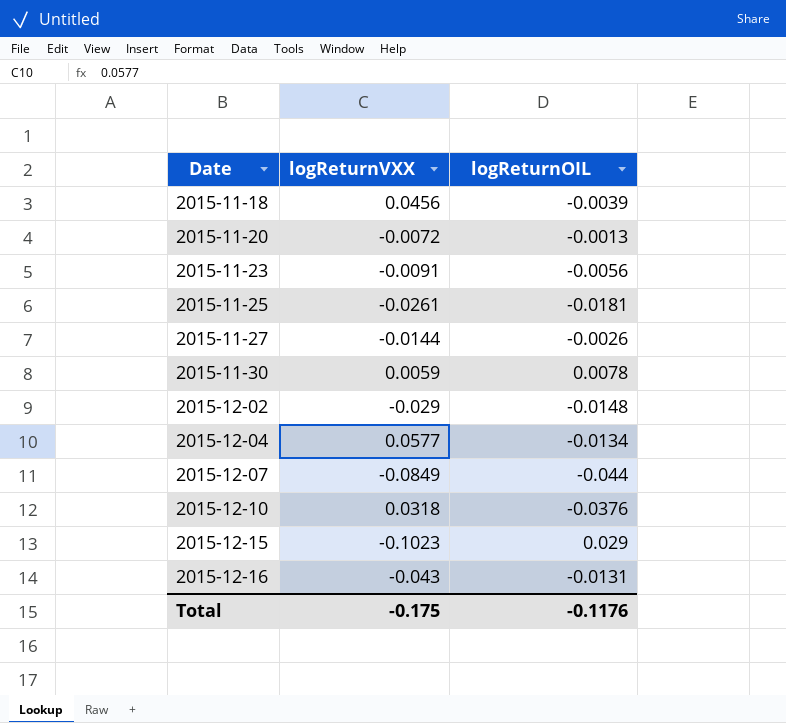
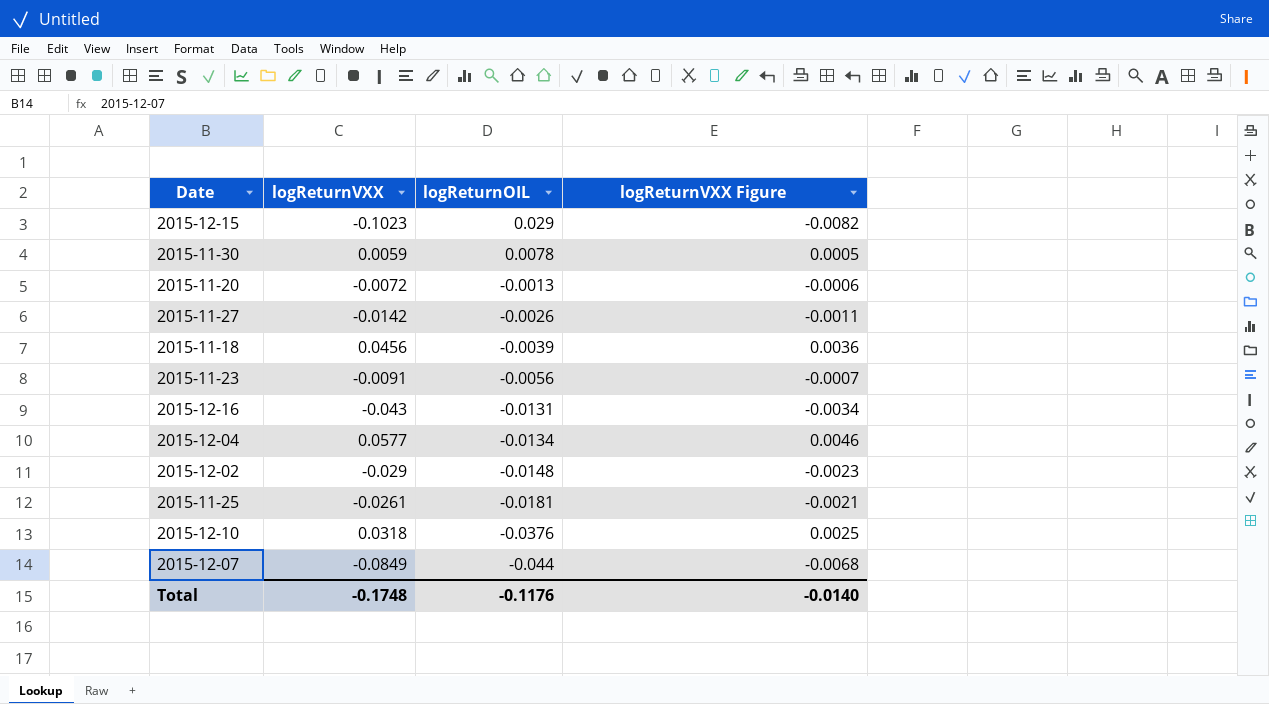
row order: Date ascending -> logReturnOIL descending
column logReturnVXX Figure | formula: none -> [logReturnVXX] * 0.08
2015-11-27 | logReturnVXX: -0.0144 -> -0.0142
Total | logReturnVXX: -0.175 -> -0.1748

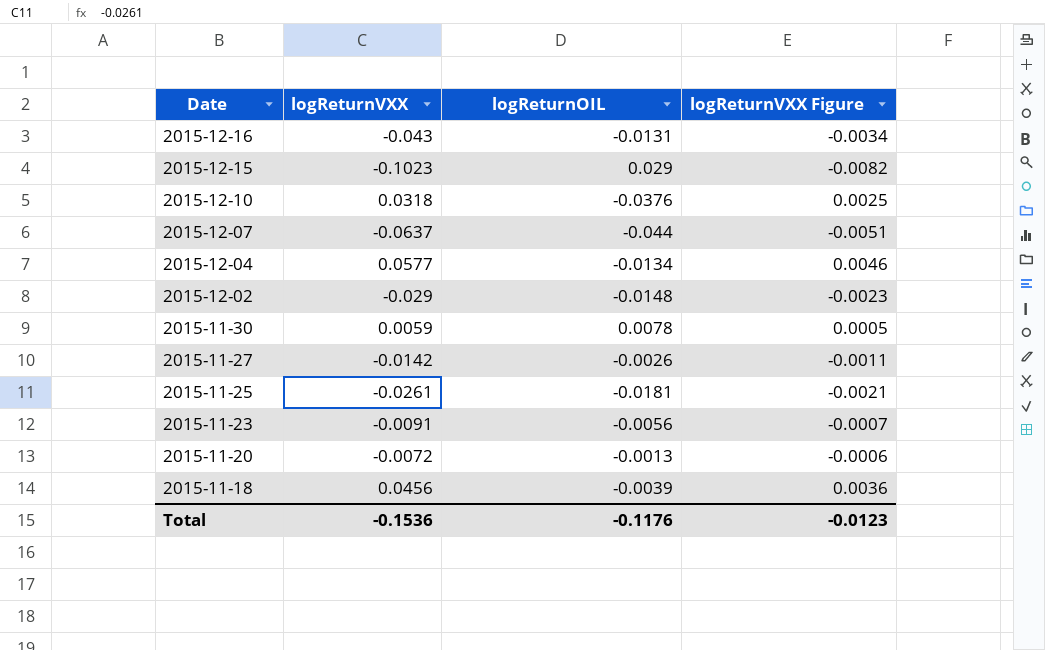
row order: logReturnOIL descending -> Date descending
2015-12-07 | logReturnVXX: -0.0849 -> -0.0637
2015-12-07 | logReturnVXX Figure: -0.0068 -> -0.0051
Total | logReturnVXX: -0.1748 -> -0.1536
Total | logReturnVXX Figure: -0.0140 -> -0.0123

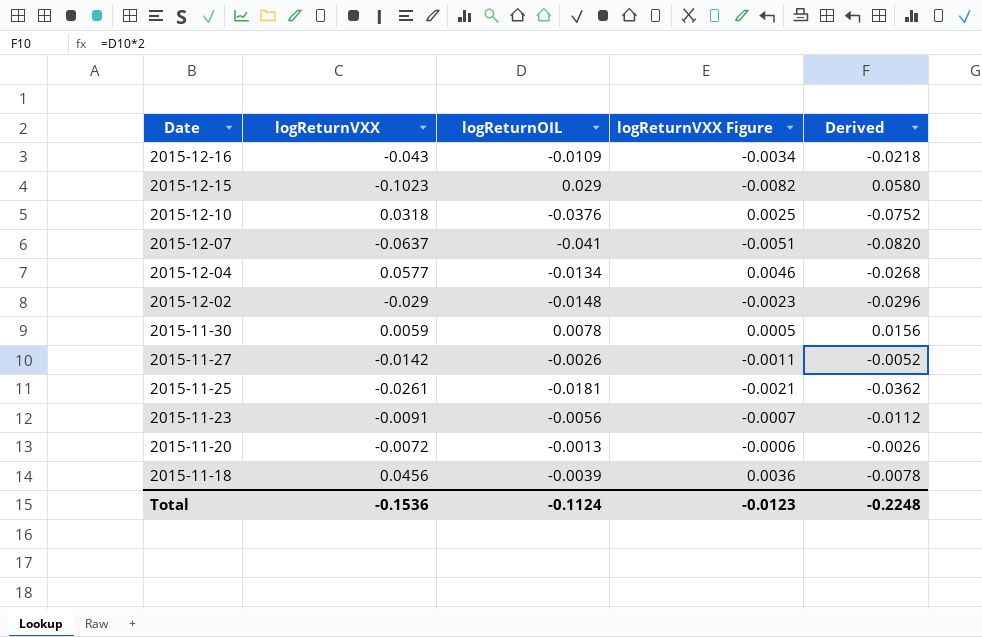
column Derived | formula: none -> [logReturnOIL] * 2
2015-12-16 | logReturnOIL: -0.0131 -> -0.0109
2015-12-07 | logReturnOIL: -0.044 -> -0.041
Total | logReturnOIL: -0.1176 -> -0.1124

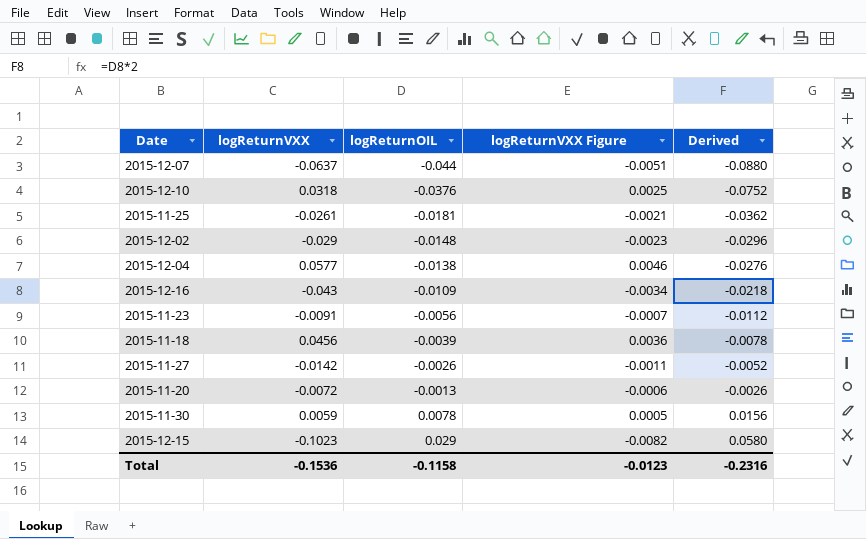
row order: Date descending -> logReturnOIL ascending
2015-12-07 | logReturnOIL: -0.041 -> -0.044
2015-12-07 | Derived: -0.0820 -> -0.0880
2015-12-04 | logReturnOIL: -0.0134 -> -0.0138
2015-12-04 | Derived: -0.0268 -> -0.0276
Total | logReturnOIL: -0.1124 -> -0.1158
Total | Derived: -0.2248 -> -0.2316

